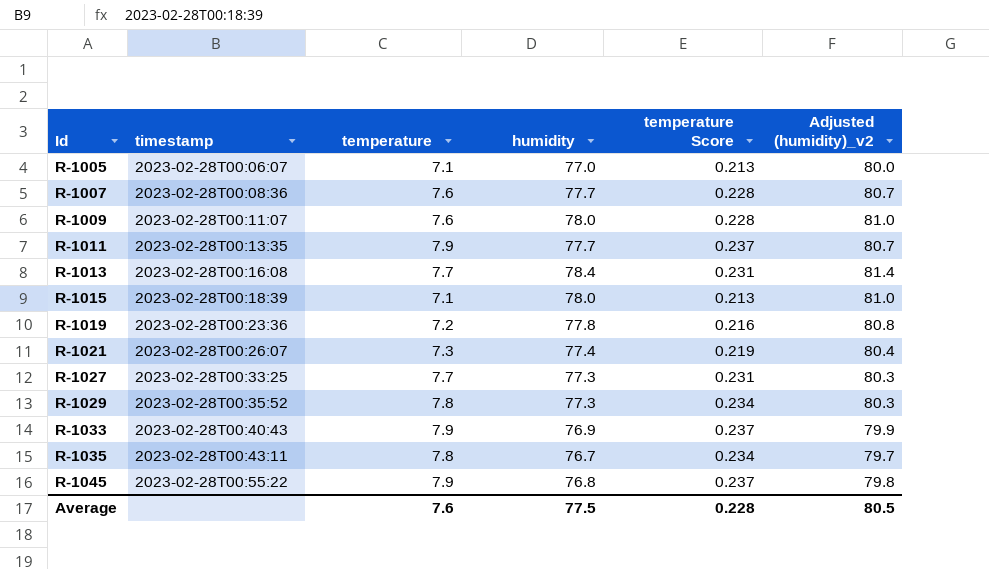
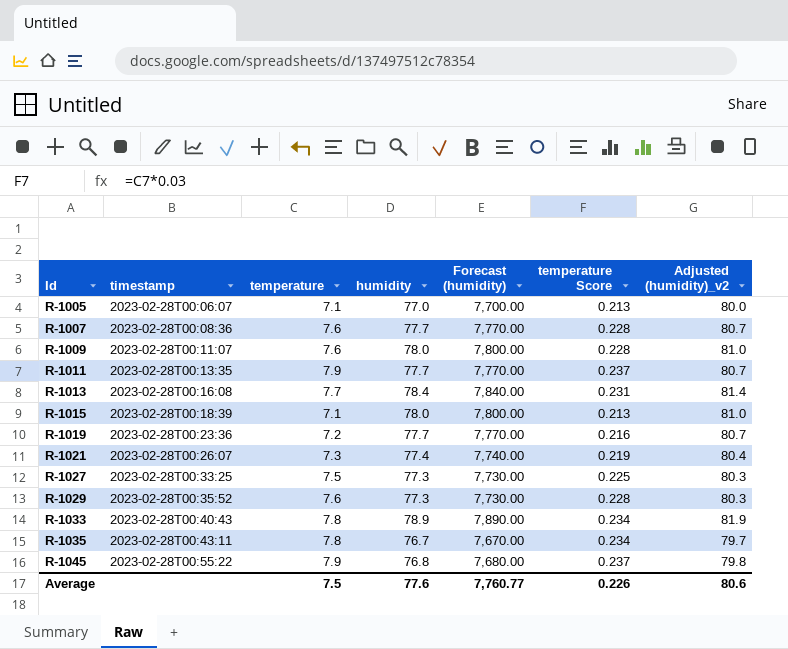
column Forecast (humidity) | formula: none -> [humidity] * 100
R-1019 | humidity: 77.8 -> 77.7
R-1019 | Adjusted (humidity)_v2: 80.8 -> 80.7
R-1027 | temperature: 7.7 -> 7.5
R-1027 | temperature Score: 0.231 -> 0.225
R-1029 | temperature: 7.8 -> 7.6
R-1029 | temperature Score: 0.234 -> 0.228
R-1033 | temperature: 7.9 -> 7.8
R-1033 | humidity: 76.9 -> 78.9
R-1033 | temperature Score: 0.237 -> 0.234
R-1033 | Adjusted (humidity)_v2: 79.9 -> 81.9
Average | temperature: 7.6 -> 7.5
Average | humidity: 77.5 -> 77.6
Average | temperature Score: 0.228 -> 0.226
Average | Adjusted (humidity)_v2: 80.5 -> 80.6

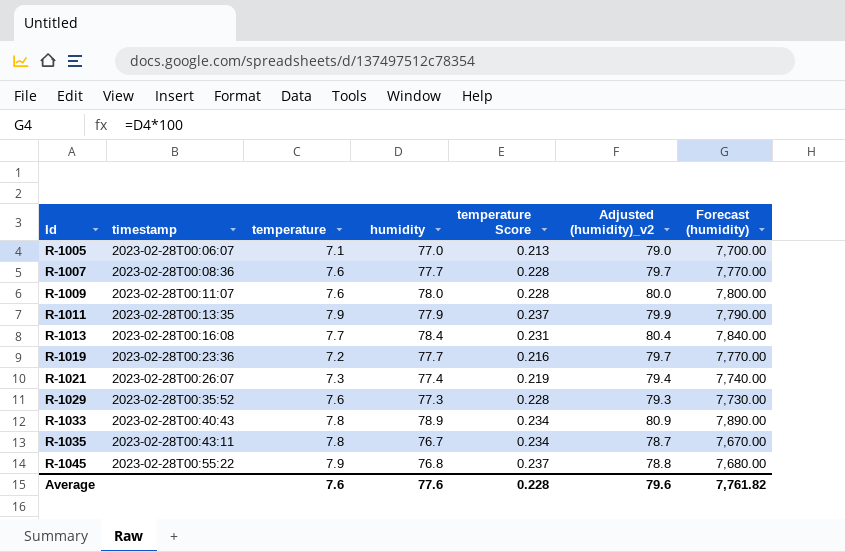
column Adjusted (humidity)_v2 | formula: [humidity] + 3 -> [humidity] + 2
column Forecast (humidity) | position: 5 -> 7
row R-1015: 2023-02-28T00:18:39 | 7.1 | 78.0 | 7,800.00 | 0.213 | 81.0 -> none
row R-1027: 2023-02-28T00:33:25 | 7.5 | 77.3 | 7,730.00 | 0.225 | 80.3 -> none
R-1011 | humidity: 77.7 -> 77.9
R-1011 | Forecast (humidity): 7,770.00 -> 7,790.00
Average | temperature: 7.5 -> 7.6
Average | temperature Score: 0.226 -> 0.228
Average | Adjusted (humidity)_v2: 80.6 -> 79.6
Average | Forecast (humidity): 7,760.77 -> 7,761.82

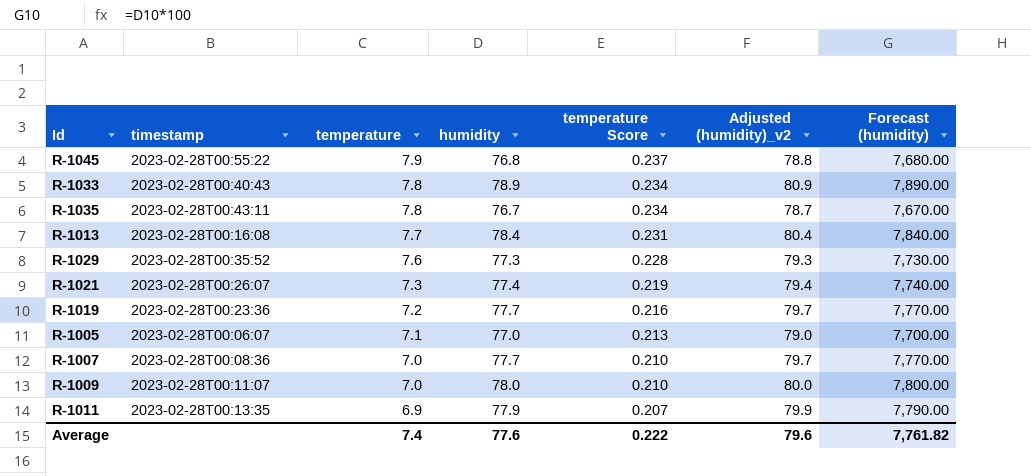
row order: Id ascending -> temperature descending
R-1007 | temperature: 7.6 -> 7.0
R-1007 | temperature Score: 0.228 -> 0.210
R-1009 | temperature: 7.6 -> 7.0
R-1009 | temperature Score: 0.228 -> 0.210
R-1011 | temperature: 7.9 -> 6.9
R-1011 | temperature Score: 0.237 -> 0.207
Average | temperature: 7.6 -> 7.4
Average | temperature Score: 0.228 -> 0.222

